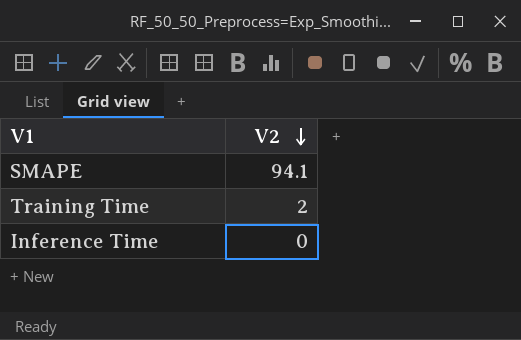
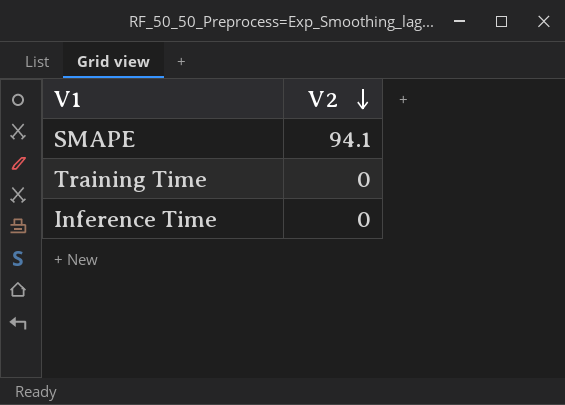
Training Time | V2: 2 -> 0

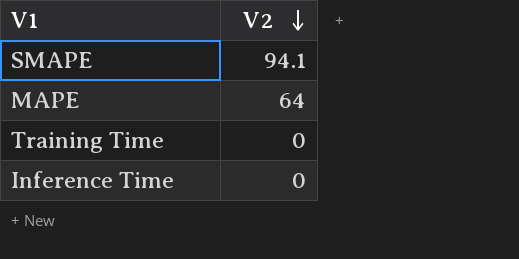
row MAPE: none -> 64

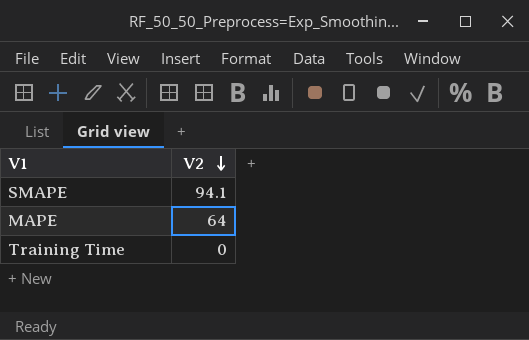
row Inference Time: 0 -> none

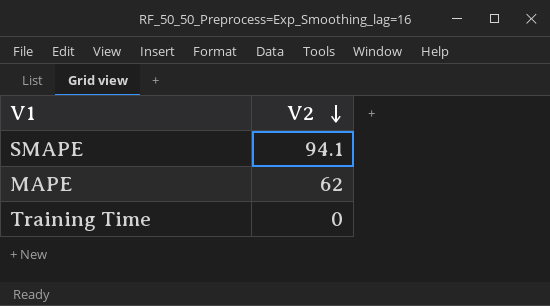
MAPE | V2: 64 -> 62

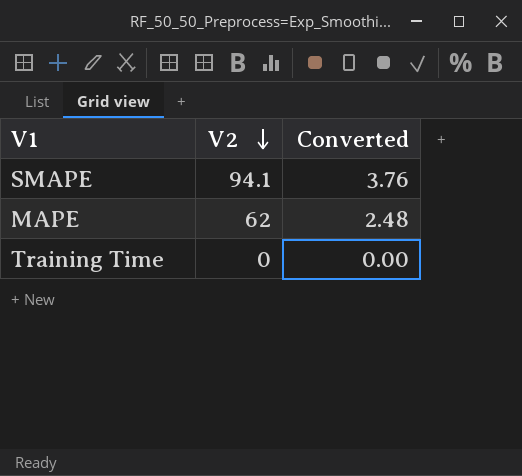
column Converted | formula: none -> [V2] * 0.04

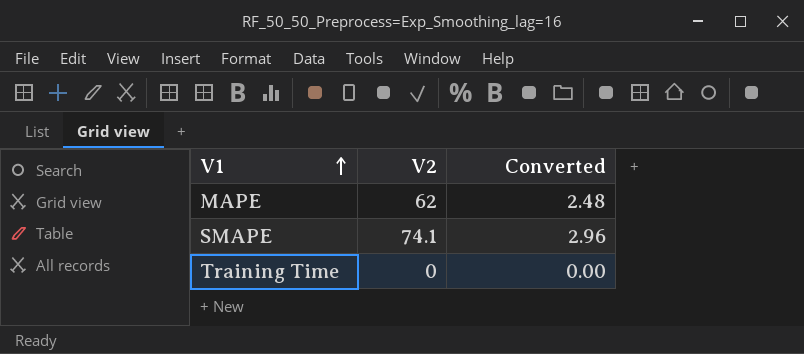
row order: V2 descending -> V1 ascending
SMAPE | V2: 94.1 -> 74.1
SMAPE | Converted: 3.76 -> 2.96

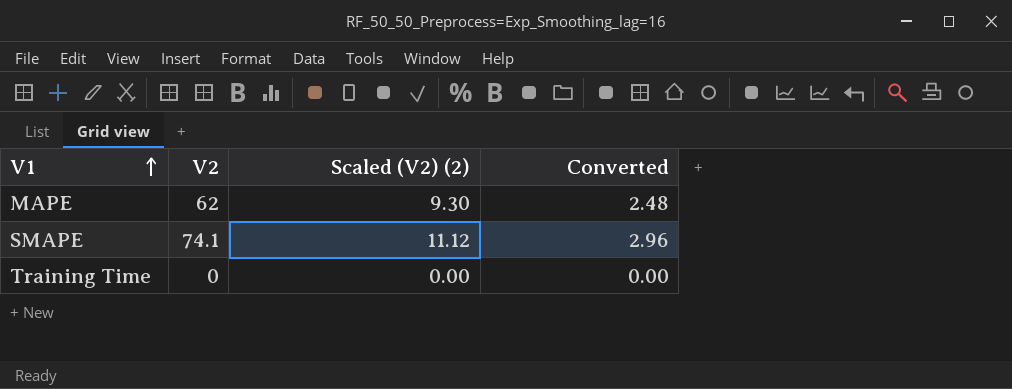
column Scaled (V2) (2) | formula: none -> [V2] * 0.15

